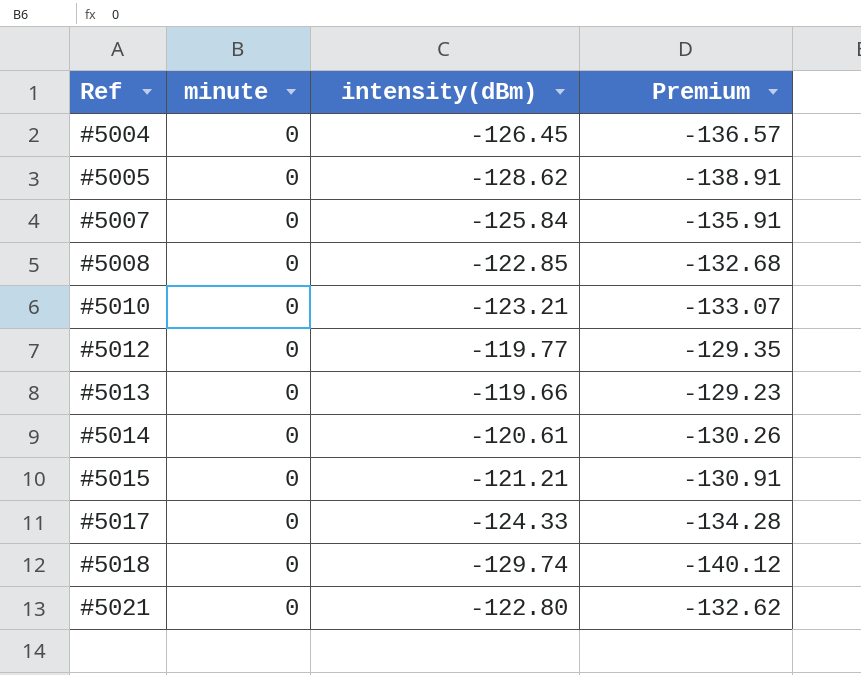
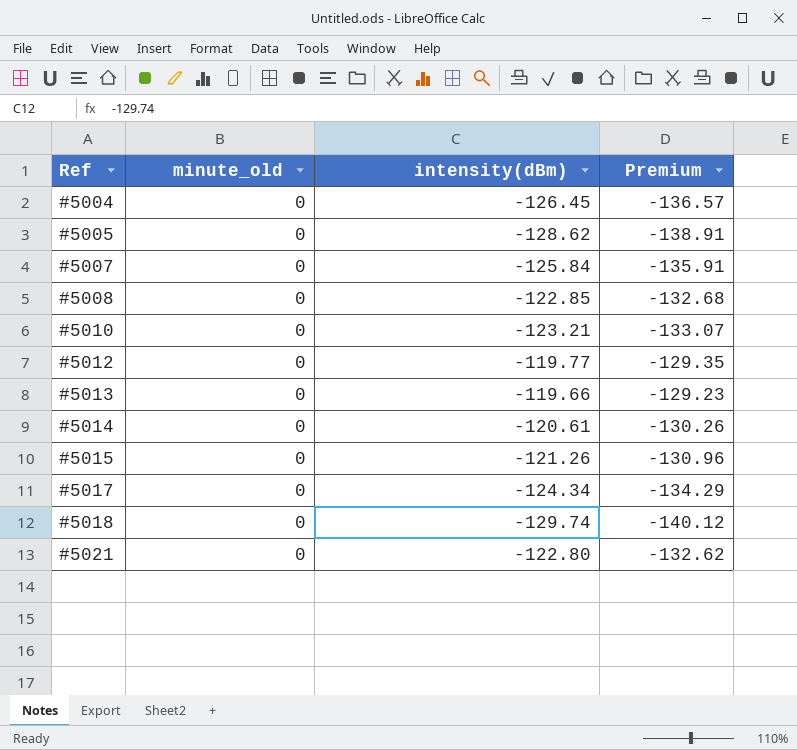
column name: minute -> minute_old
#5015 | intensity(dBm): -121.21 -> -121.26
#5015 | Premium: -130.91 -> -130.96
#5017 | intensity(dBm): -124.33 -> -124.34
#5017 | Premium: -134.28 -> -134.29

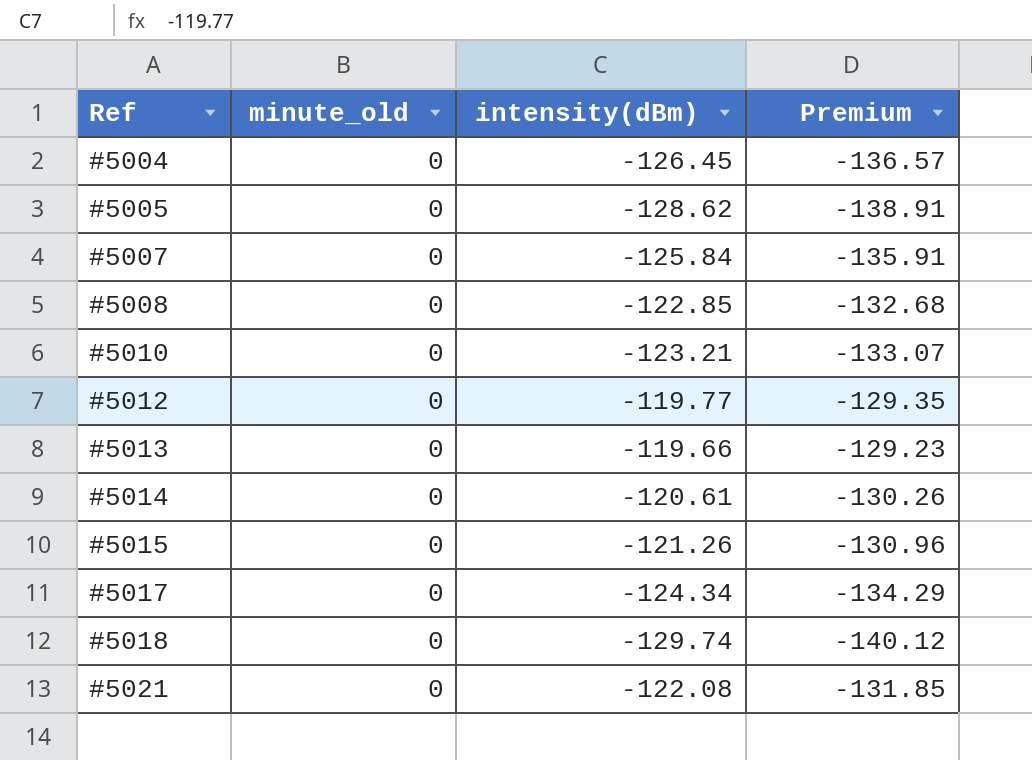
#5021 | intensity(dBm): -122.80 -> -122.08
#5021 | Premium: -132.62 -> -131.85

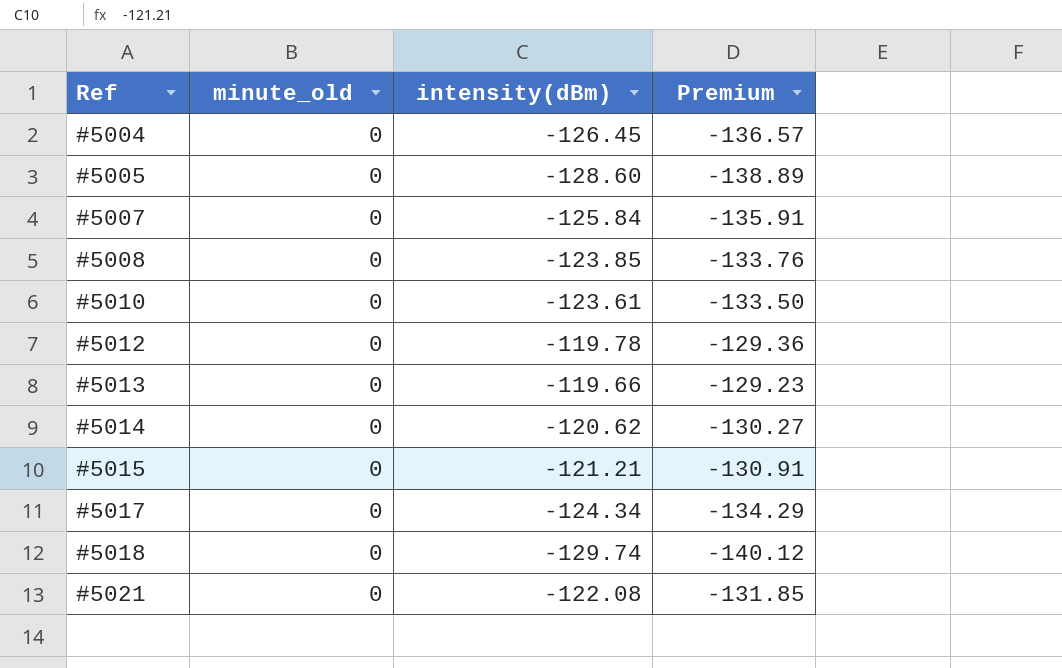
#5005 | intensity(dBm): -128.62 -> -128.60
#5005 | Premium: -138.91 -> -138.89
#5008 | intensity(dBm): -122.85 -> -123.85
#5008 | Premium: -132.68 -> -133.76
#5010 | intensity(dBm): -123.21 -> -123.61
#5010 | Premium: -133.07 -> -133.50
#5012 | intensity(dBm): -119.77 -> -119.78
#5012 | Premium: -129.35 -> -129.36
#5014 | intensity(dBm): -120.61 -> -120.62
#5014 | Premium: -130.26 -> -130.27
#5015 | intensity(dBm): -121.26 -> -121.21
#5015 | Premium: -130.96 -> -130.91

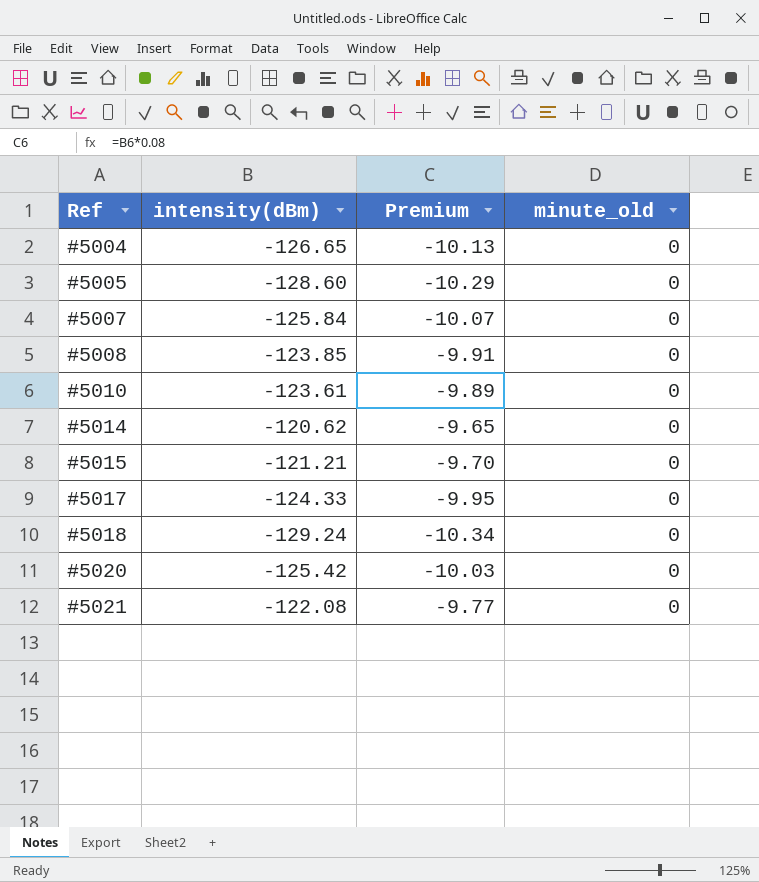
column Premium | formula: [intensity(dBm)] * 1.08 -> [intensity(dBm)] * 0.08
column minute_old | position: 2 -> 4
row #5012: 0 | -119.78 | -129.36 -> none
row #5013: 0 | -119.66 | -129.23 -> none
#5004 | intensity(dBm): -126.45 -> -126.65
#5017 | intensity(dBm): -124.34 -> -124.33
#5018 | intensity(dBm): -129.74 -> -129.24
row #5020: none -> -125.42 | -10.03 | 0

